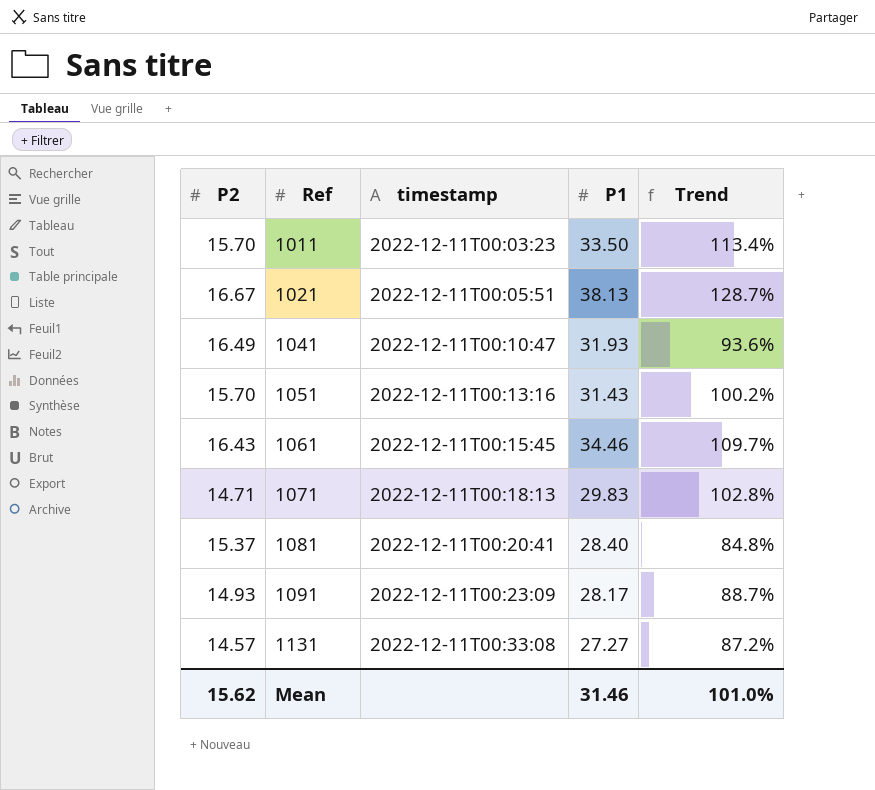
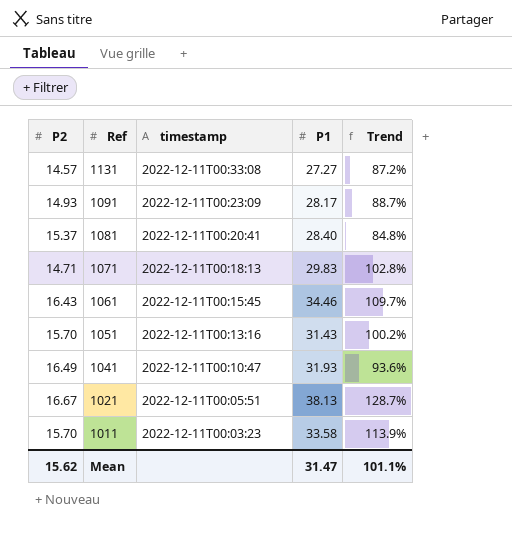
row order: Ref ascending -> Ref descending
1011 | P1: 33.50 -> 33.58
1011 | Trend: 113.4% -> 113.9%
Mean | P1: 31.46 -> 31.47
Mean | Trend: 101.0% -> 101.1%

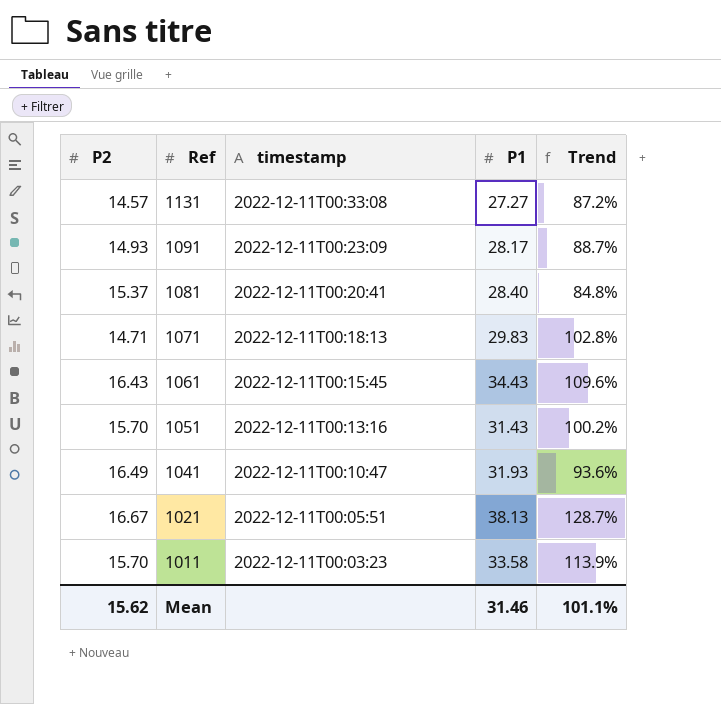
1061 | P1: 34.46 -> 34.43
1061 | Trend: 109.7% -> 109.6%
Mean | P1: 31.47 -> 31.46

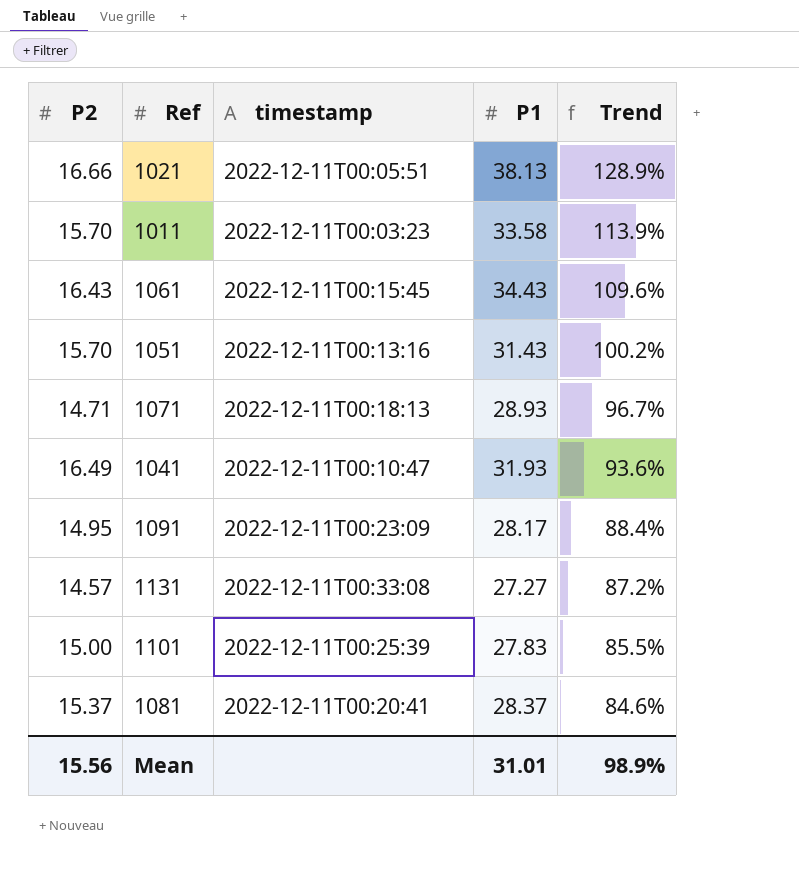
row order: Ref descending -> Trend descending
1021 | P2: 16.67 -> 16.66
1021 | Trend: 128.7% -> 128.9%
1071 | P1: 29.83 -> 28.93
1071 | Trend: 102.8% -> 96.7%
1091 | P2: 14.93 -> 14.95
1091 | Trend: 88.7% -> 88.4%
row 1101: none -> 15.00 | 2022-12-11T00:25:39 | 27.83 | 85.5%
1081 | P1: 28.40 -> 28.37
1081 | Trend: 84.8% -> 84.6%
Mean | P2: 15.62 -> 15.56
Mean | P1: 31.46 -> 31.01
Mean | Trend: 101.1% -> 98.9%

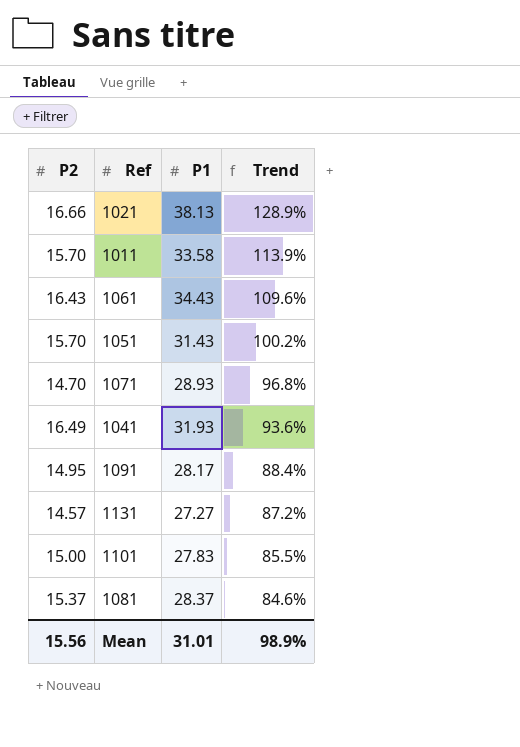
column timestamp | position: 3 -> none
1071 | P2: 14.71 -> 14.70
1071 | Trend: 96.7% -> 96.8%

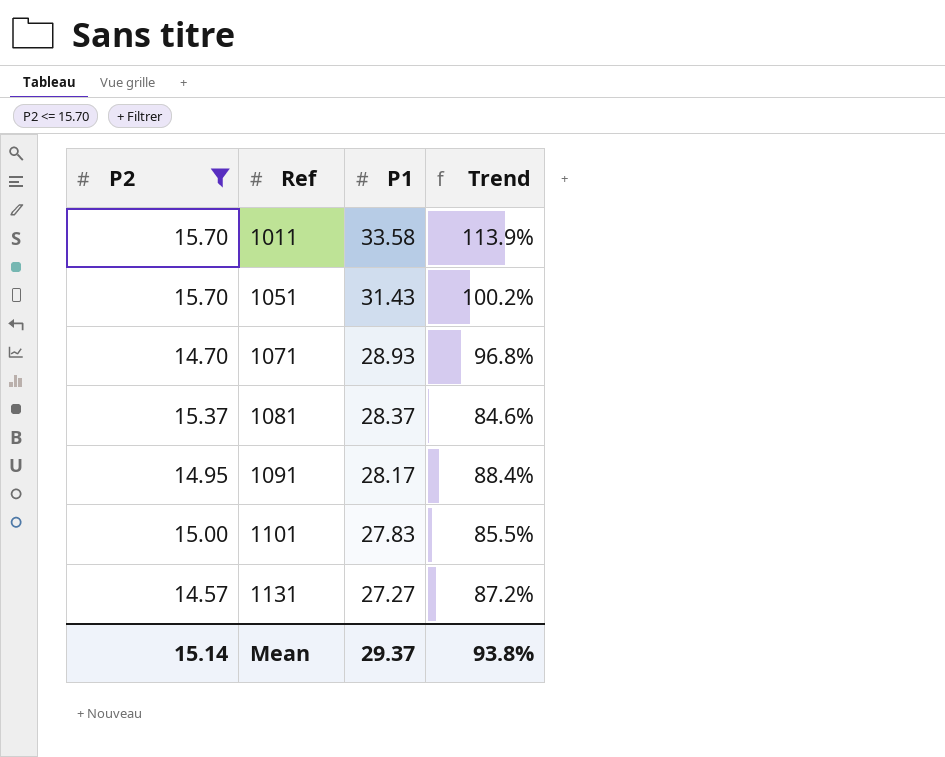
filter: none -> P2 <= 15.70
row order: Trend descending -> Ref ascending
Mean | P2: 15.56 -> 15.14
Mean | P1: 31.01 -> 29.37
Mean | Trend: 98.9% -> 93.8%

